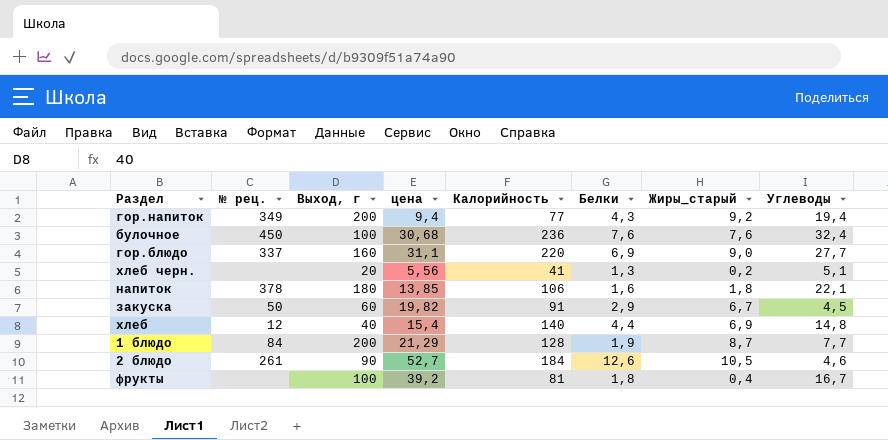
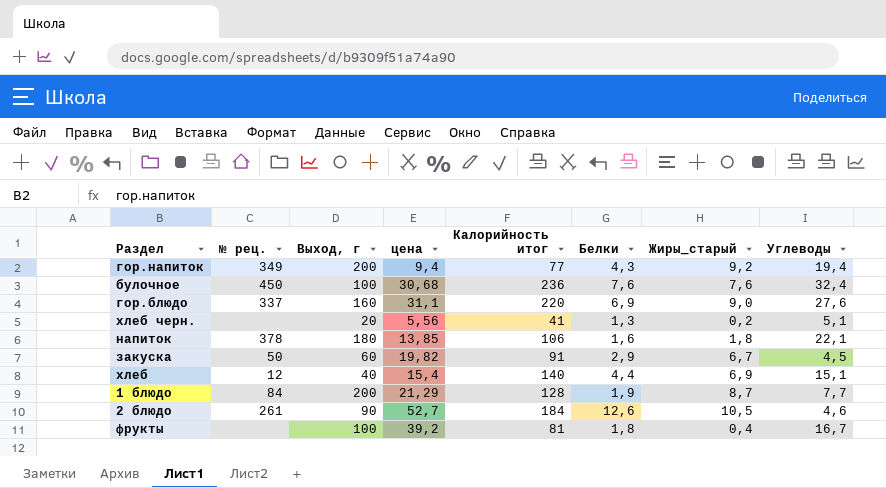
column name: Калорийность -> Калорийность итог
гор.блюдо | Углеводы: 27,7 -> 27,6
хлеб | Углеводы: 14,8 -> 15,1

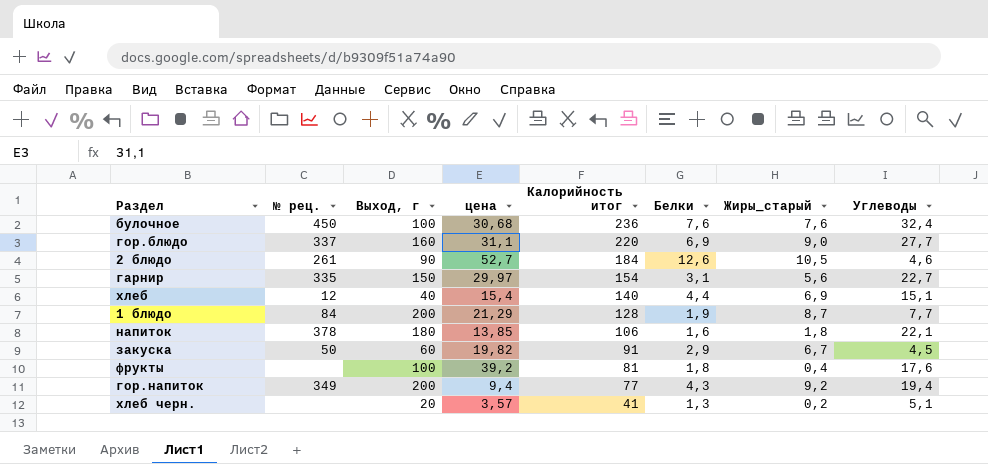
row order: none -> Калорийность итог descending
гор.блюдо | Углеводы: 27,6 -> 27,7
row гарнир: none -> 335 | 150 | 29,97 | 154 | 3,1 | 5,6 | 22,7
фрукты | Углеводы: 16,7 -> 17,6
хлеб черн. | цена: 5,56 -> 3,57

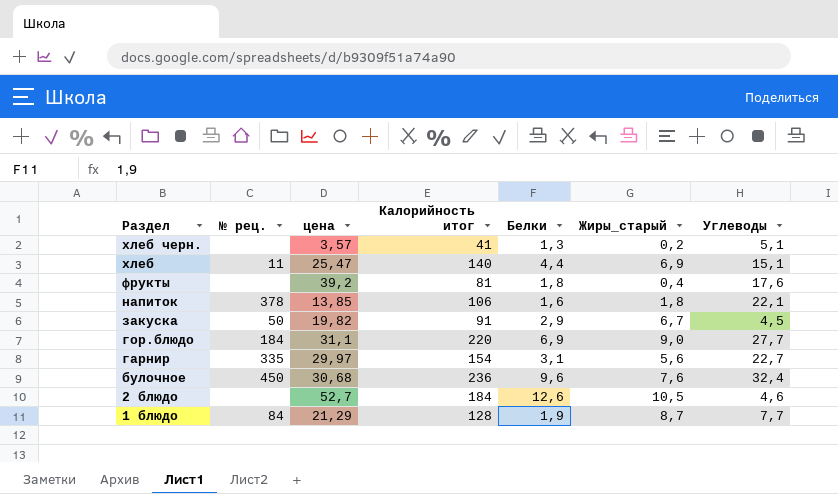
row order: Калорийность итог descending -> Раздел descending
column Выход, г | position: 3 -> none
row гор.напиток: 349 | 200 | 9,4 | 77 | 4,3 | 9,2 | 19,4 -> none
хлеб | № рец.: 12 -> 11
хлеб | цена: 15,4 -> 25,47
гор.блюдо | № рец.: 337 -> 184
булочное | Белки: 7,6 -> 9,6
2 блюдо | № рец.: 261 -> none

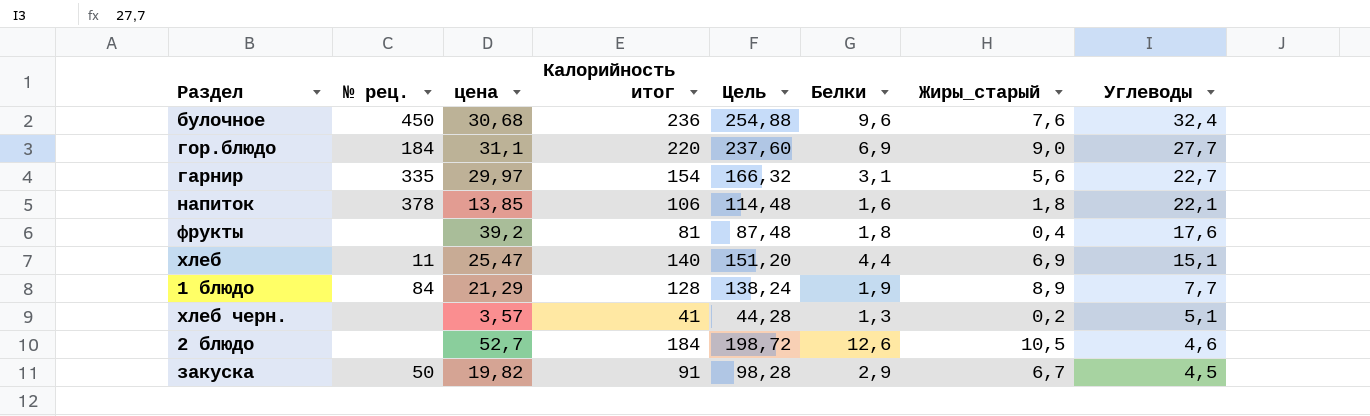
row order: Раздел descending -> Углеводы descending
column Цель | formula: none -> [Калорийность итог] * 1,08
1 блюдо | Жиры_старый: 8,7 -> 8,9

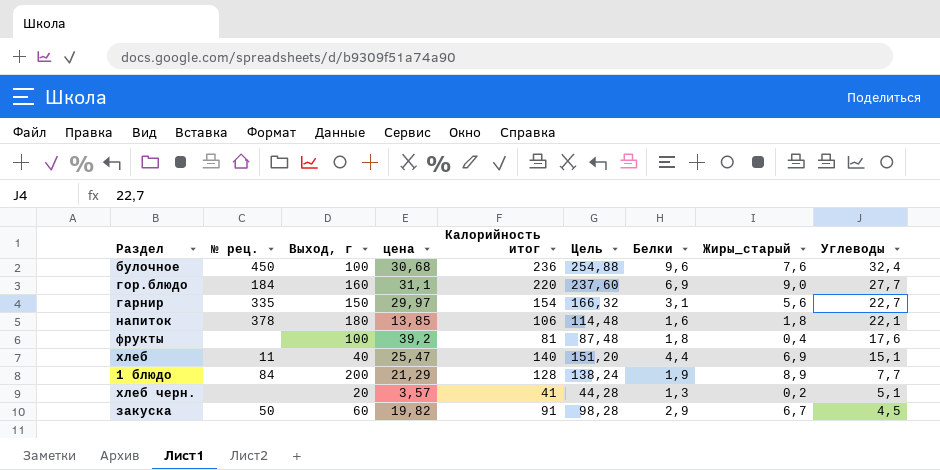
column Выход, г | position: none -> 3
row 2 блюдо: none | 52,7 | 184 | 198,72 | 12,6 | 10,5 | 4,6 -> none

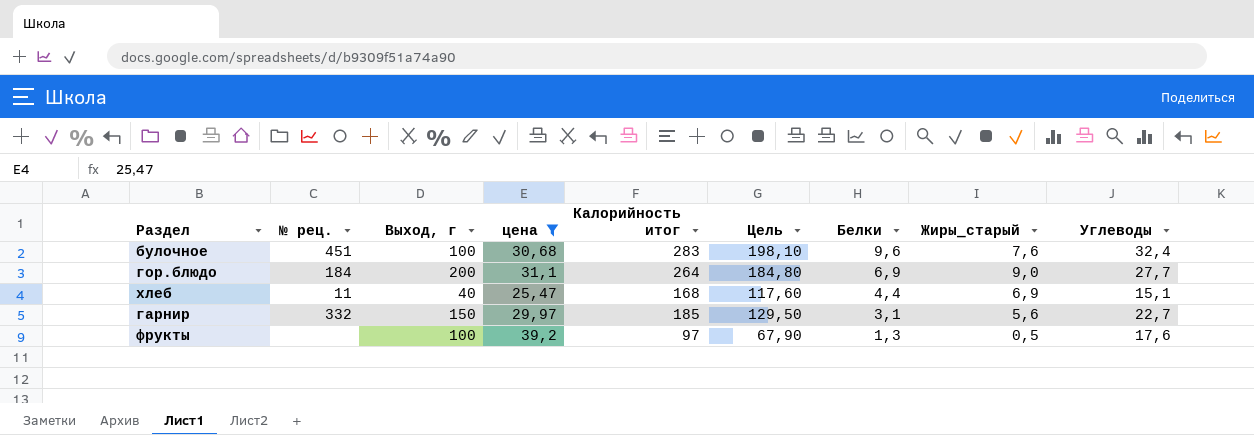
filter: none -> цена >= 25,47
row order: Углеводы descending -> Белки descending
column Цель | formula: [Калорийность итог] * 1,08 -> [Калорийность итог] * 0,7
булочное | № рец.: 450 -> 451
булочное | Калорийность итог: 236 -> 283
гор.блюдо | Выход, г: 160 -> 200
гор.блюдо | Калорийность итог: 220 -> 264
хлеб | Калорийность итог: 140 -> 168
гарнир | № рец.: 335 -> 332
гарнир | Калорийность итог: 154 -> 185
фрукты | Калорийность итог: 81 -> 97
фрукты | Белки: 1,8 -> 1,3
фрукты | Жиры_старый: 0,4 -> 0,5

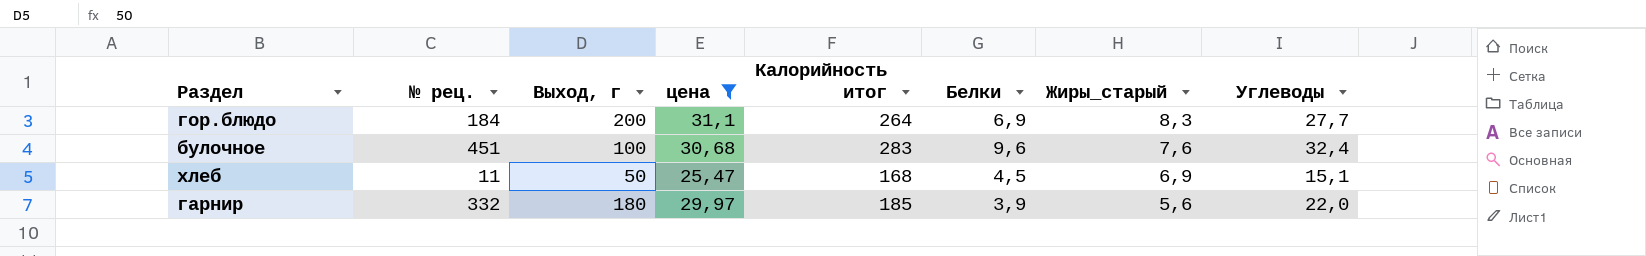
row order: Белки descending -> Жиры_старый descending
column Цель | formula: [Калорийность итог] * 0,7 -> none
row фрукты: none | 100 | 39,2 | 97 | 67,90 | 1,3 | 0,5 | 17,6 -> none
гор.блюдо | Жиры_старый: 9,0 -> 8,3
хлеб | Выход, г: 40 -> 50
хлеб | Белки: 4,4 -> 4,5
гарнир | Выход, г: 150 -> 180
гарнир | Белки: 3,1 -> 3,9
гарнир | Углеводы: 22,7 -> 22,0

